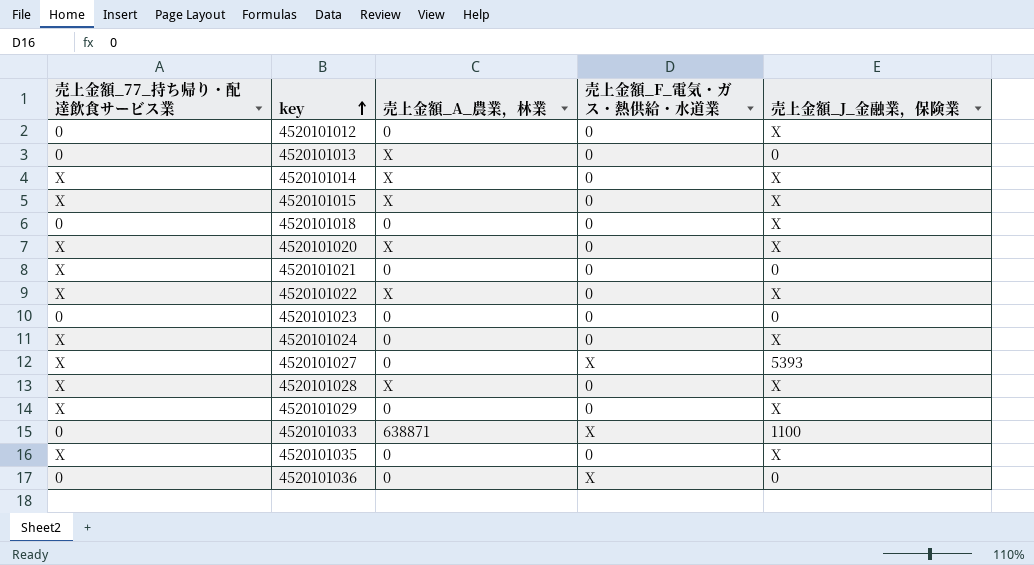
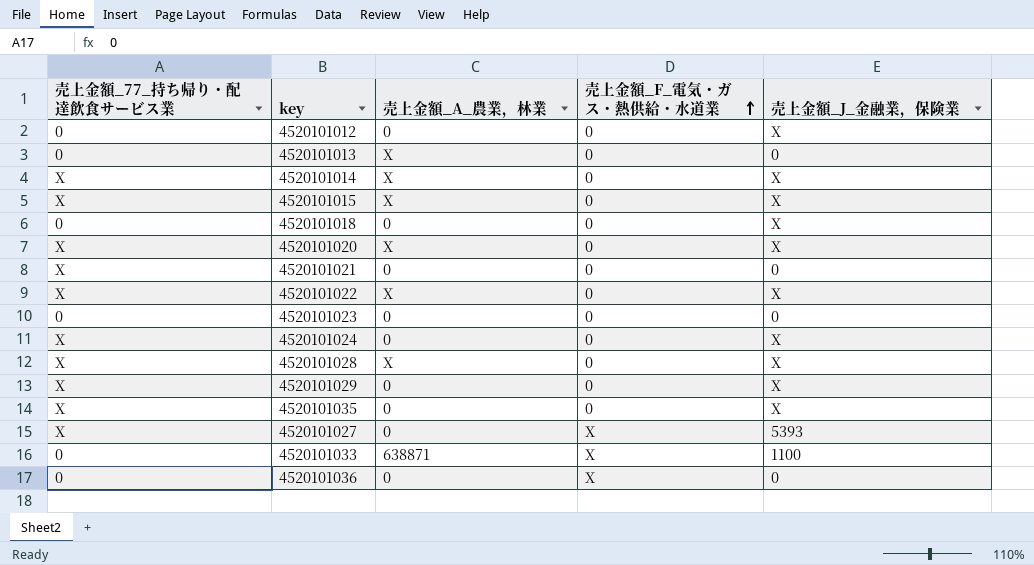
row order: key ascending -> 売上金額_F_電気・ガス・熱供給・水道業 ascending

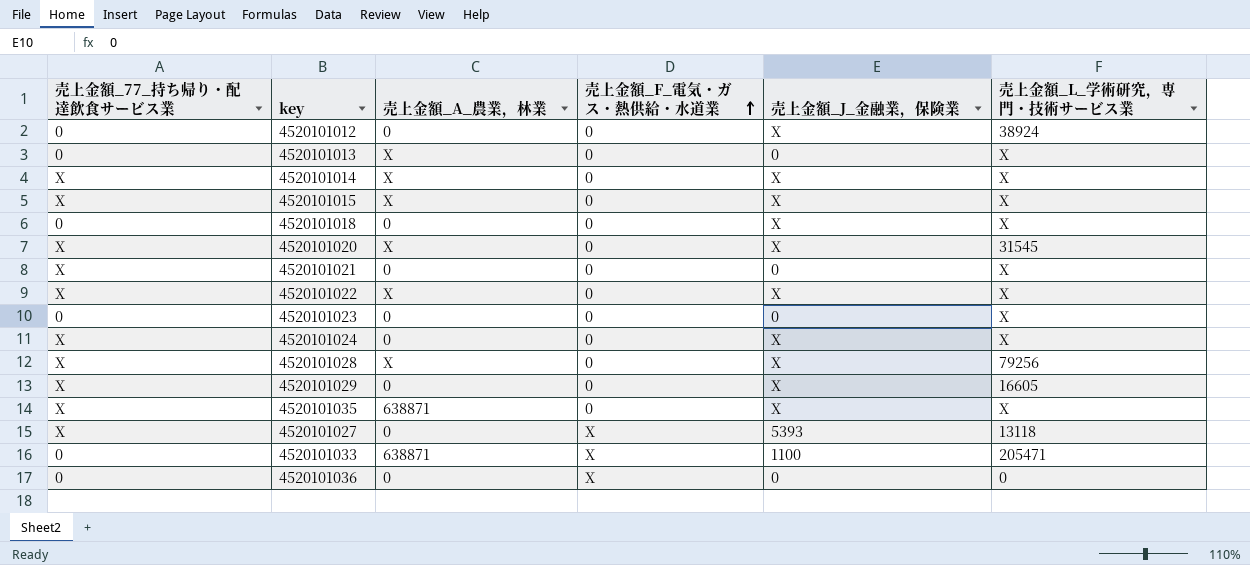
column 売上金額_L_学術研究，専門・技術サービス業 | position: none -> 6
4520101035 | 売上金額_A_農業，林業: 0 -> 638871

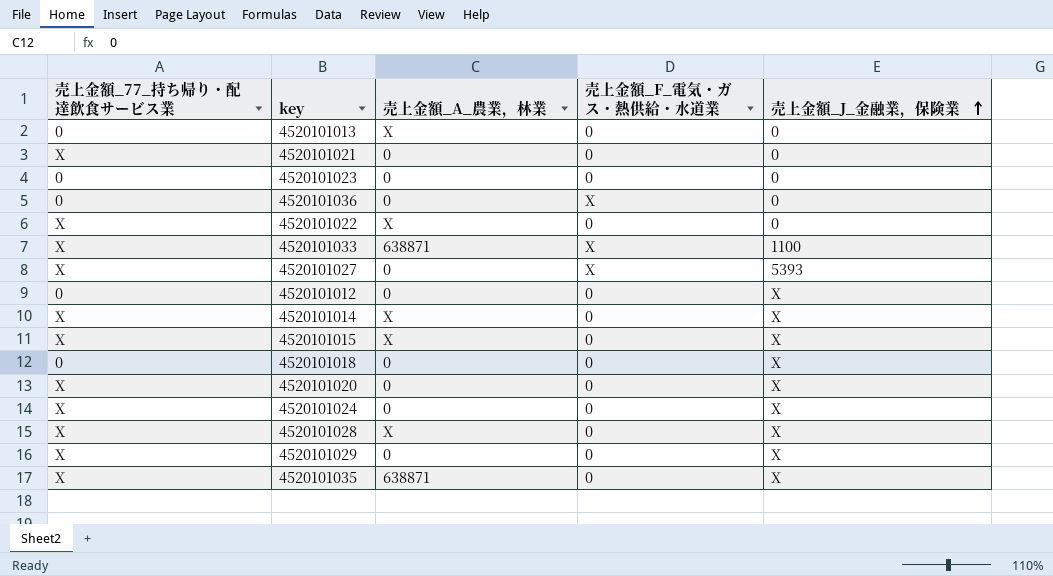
row order: 売上金額_F_電気・ガス・熱供給・水道業 ascending -> 売上金額_J_金融業，保険業 ascending
column 売上金額_L_学術研究，専門・技術サービス業 | position: 6 -> none
4520101022 | 売上金額_J_金融業，保険業: X -> 0
4520101033 | 売上金額_77_持ち帰り・配達飲食サービス業: 0 -> X
4520101020 | 売上金額_A_農業，林業: X -> 0

